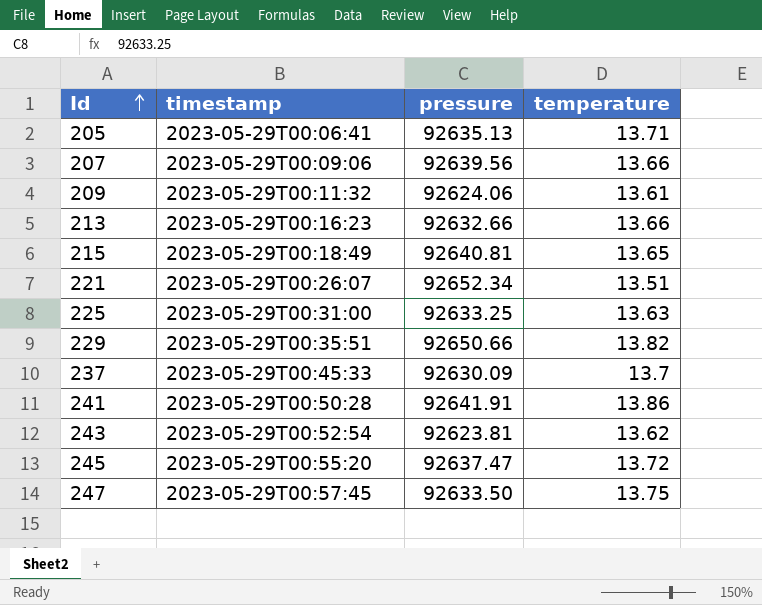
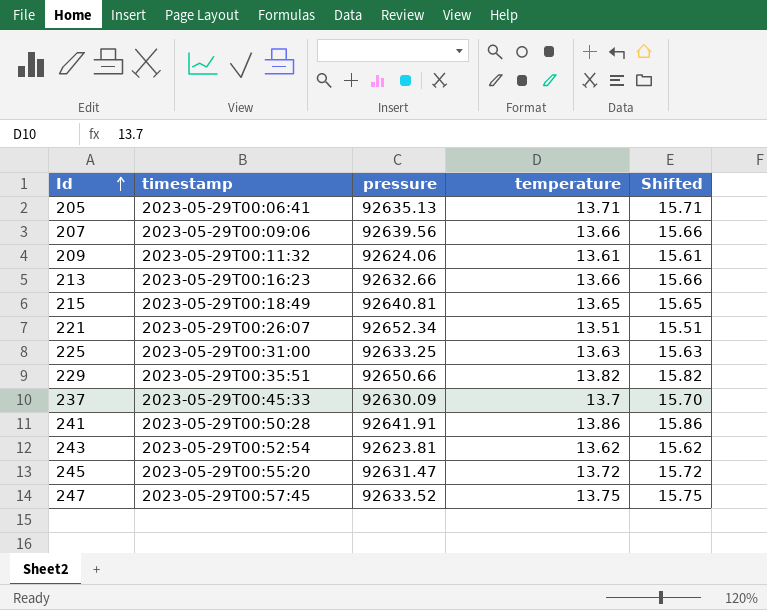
column Shifted | formula: none -> [temperature] + 2
245 | pressure: 92637.47 -> 92631.47
247 | pressure: 92633.50 -> 92633.52

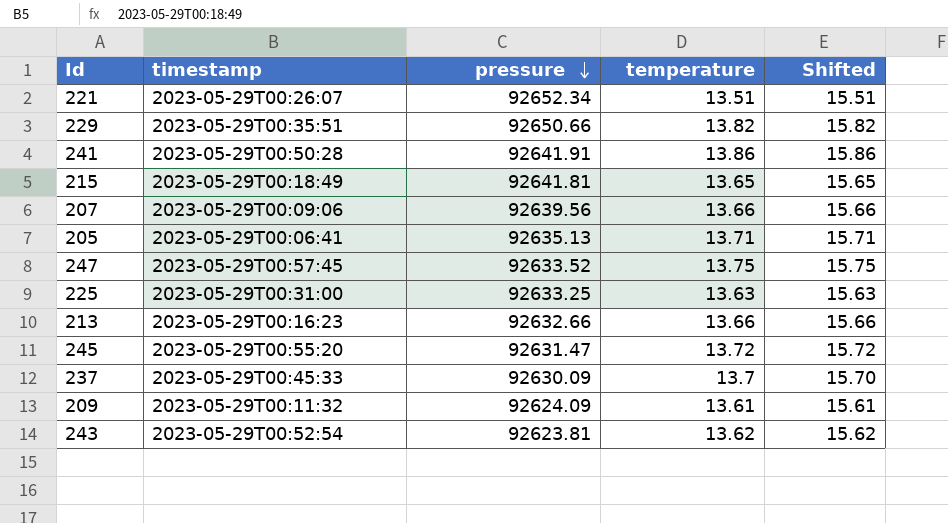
row order: Id ascending -> pressure descending
215 | pressure: 92640.81 -> 92641.81
209 | pressure: 92624.06 -> 92624.09

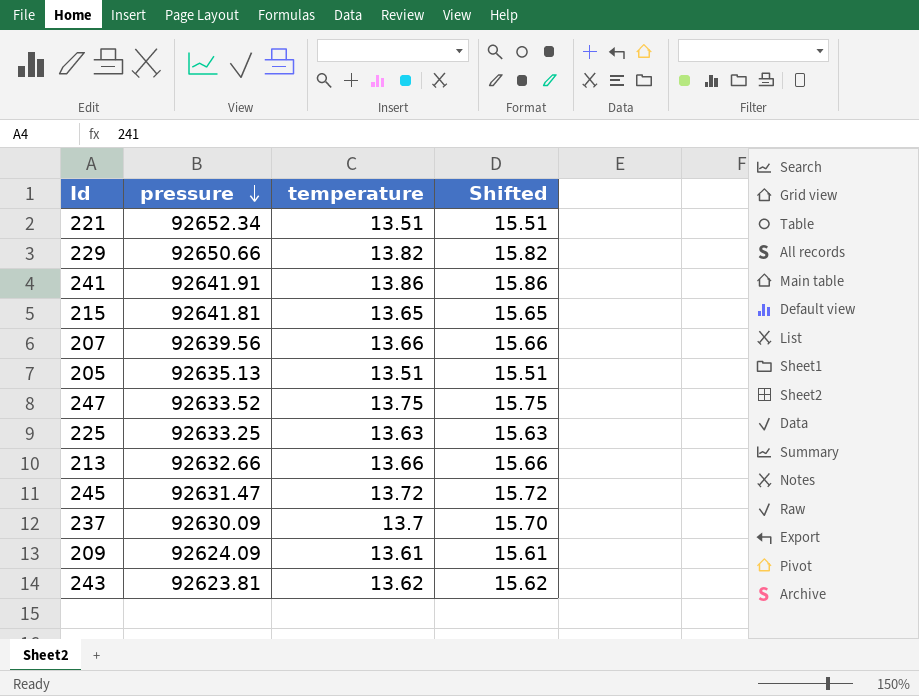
column timestamp | position: 2 -> none
205 | temperature: 13.71 -> 13.51
205 | Shifted: 15.71 -> 15.51

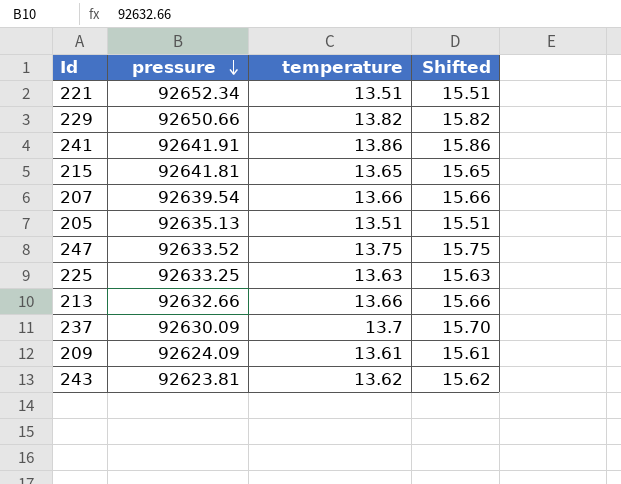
row 245: 92631.47 | 13.72 | 15.72 -> none
207 | pressure: 92639.56 -> 92639.54

